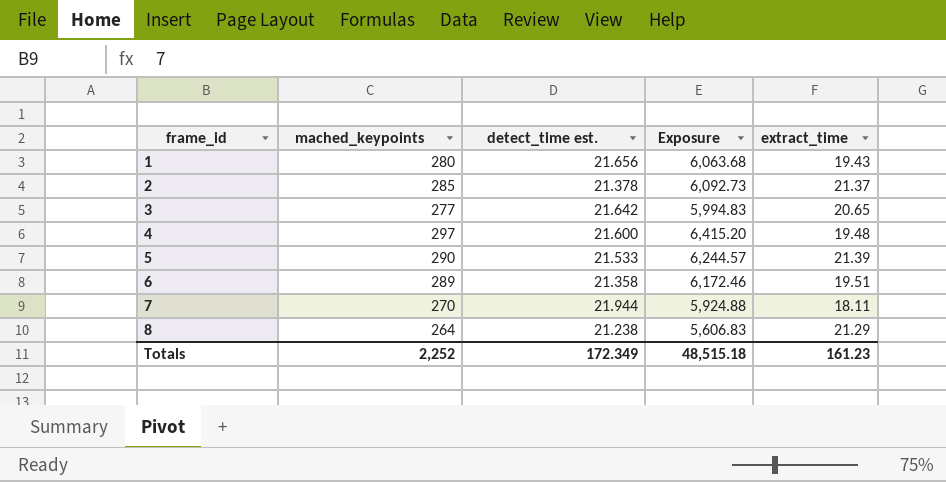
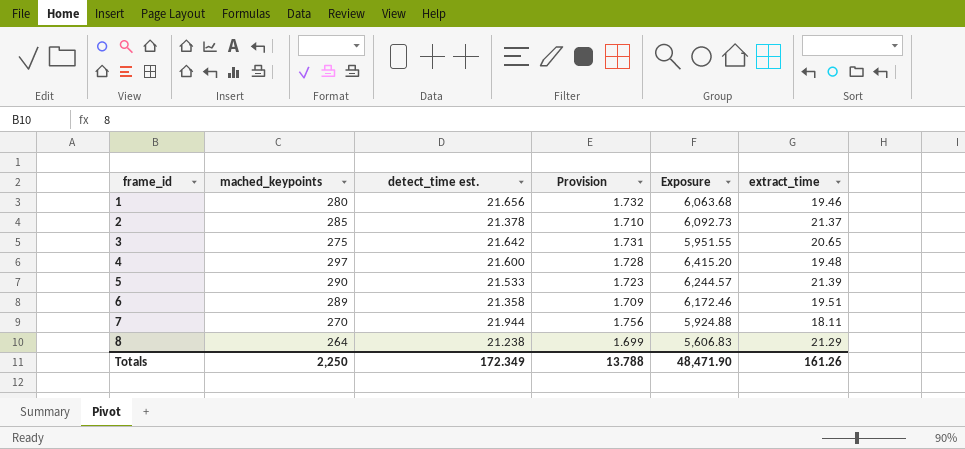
column Provision | formula: none -> [detect_time est.] * 0.08
1 | extract_time: 19.43 -> 19.46
3 | mached_keypoints: 277 -> 275
3 | Exposure: 5,994.83 -> 5,951.55
Totals | mached_keypoints: 2,252 -> 2,250
Totals | Exposure: 48,515.18 -> 48,471.90
Totals | extract_time: 161.23 -> 161.26

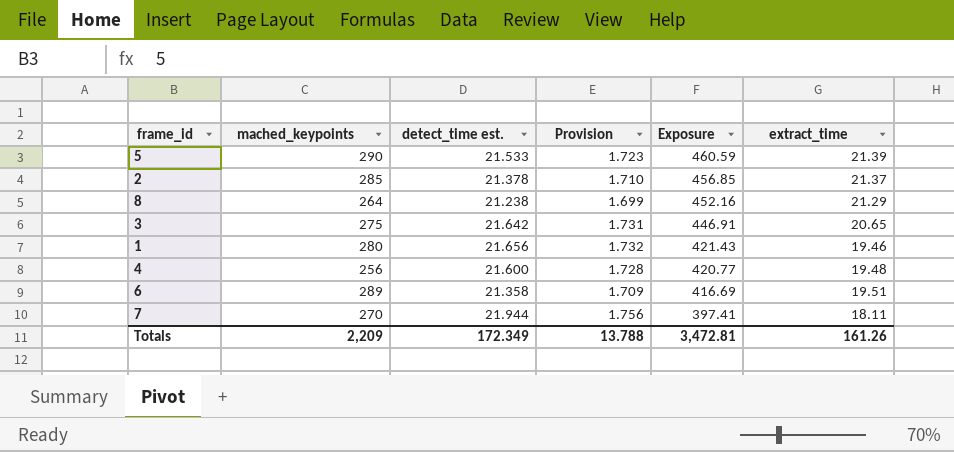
row order: frame_id ascending -> Exposure descending
column Exposure | formula: [mached_keypoints] * [detect_time est.] -> [detect_time est.] * [extract_time]
4 | mached_keypoints: 297 -> 256
Totals | mached_keypoints: 2,250 -> 2,209
Totals | Exposure: 48,471.90 -> 3,472.81

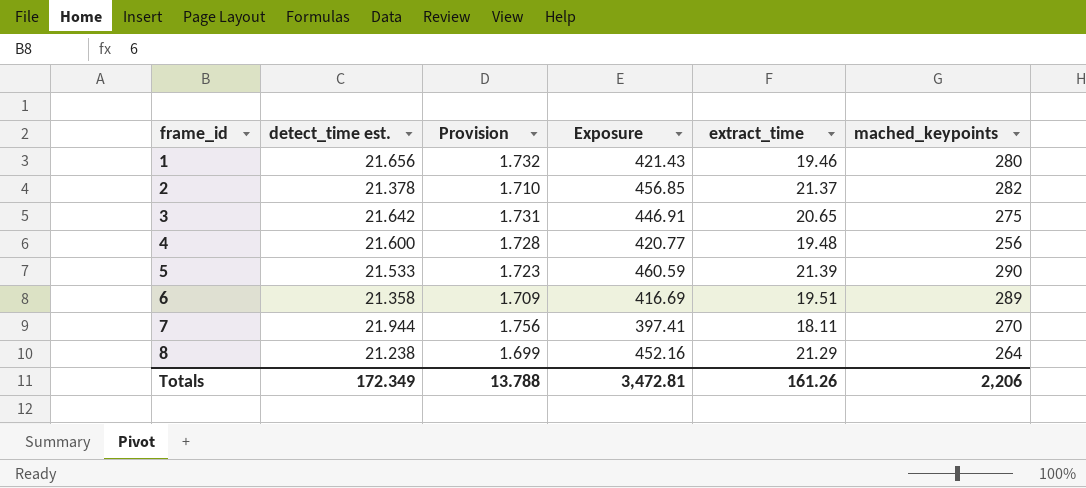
row order: Exposure descending -> frame_id ascending
column mached_keypoints | position: 2 -> 6
2 | mached_keypoints: 285 -> 282
Totals | mached_keypoints: 2,209 -> 2,206

